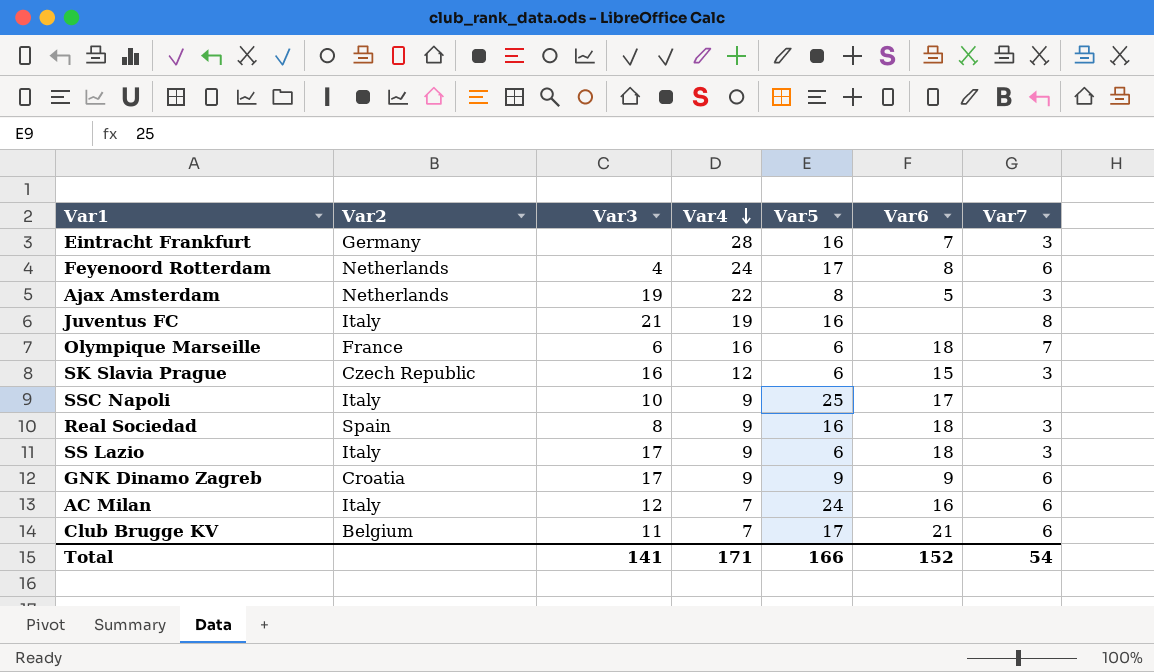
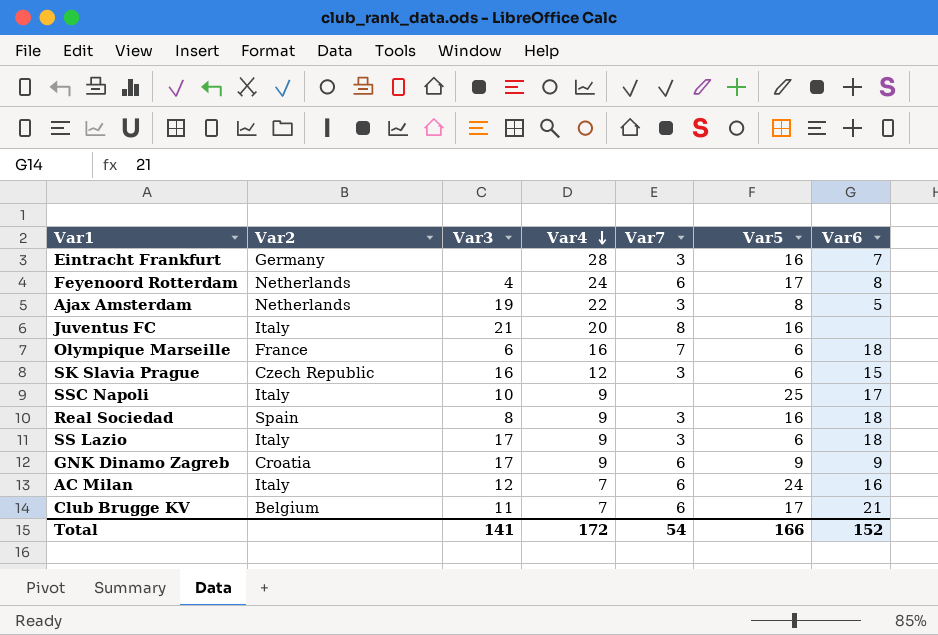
column Var7 | position: 7 -> 5
Juventus FC | Var4: 19 -> 20
Total | Var4: 171 -> 172

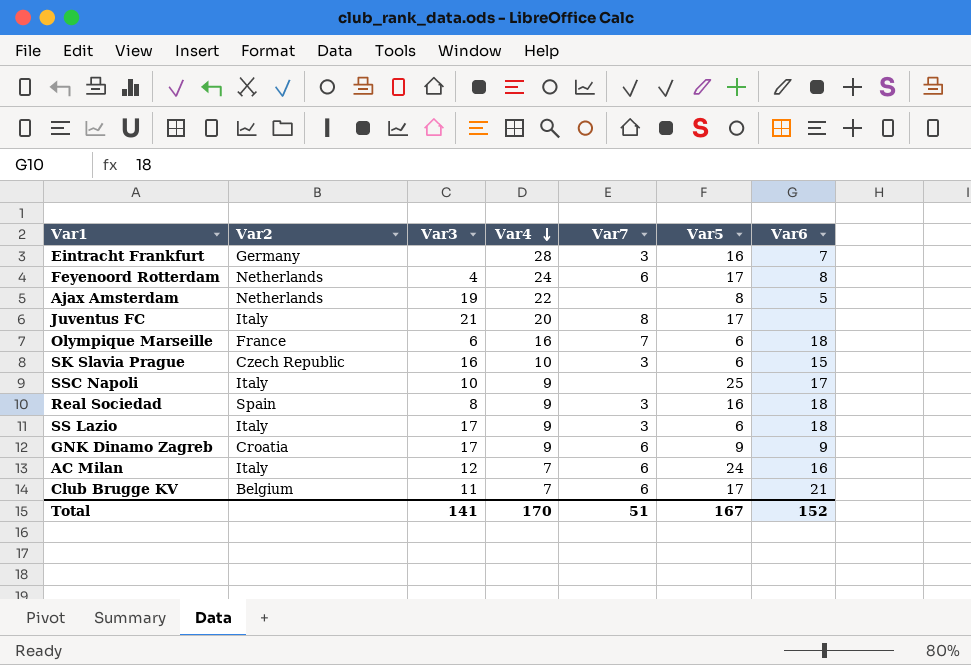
Ajax Amsterdam | Var7: 3 -> none
Juventus FC | Var5: 16 -> 17
SK Slavia Prague | Var4: 12 -> 10
Total | Var4: 172 -> 170
Total | Var7: 54 -> 51
Total | Var5: 166 -> 167

